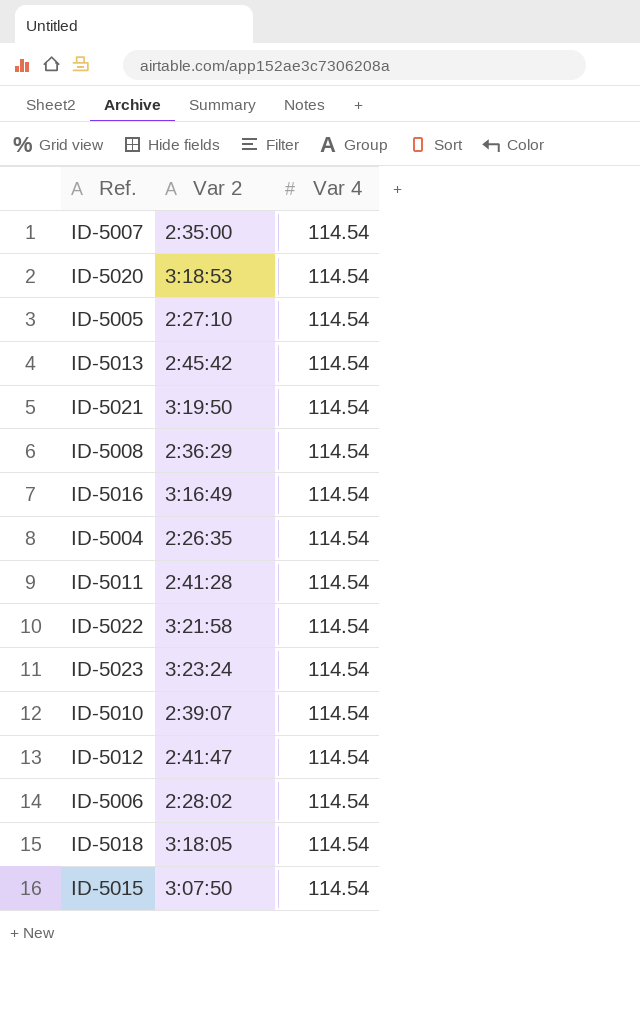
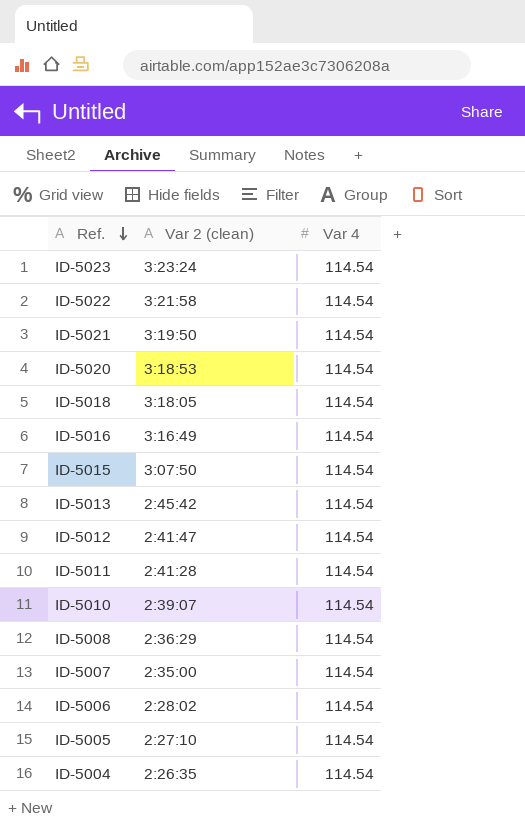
row order: none -> Ref. descending
column name: Var 2 -> Var 2 (clean)

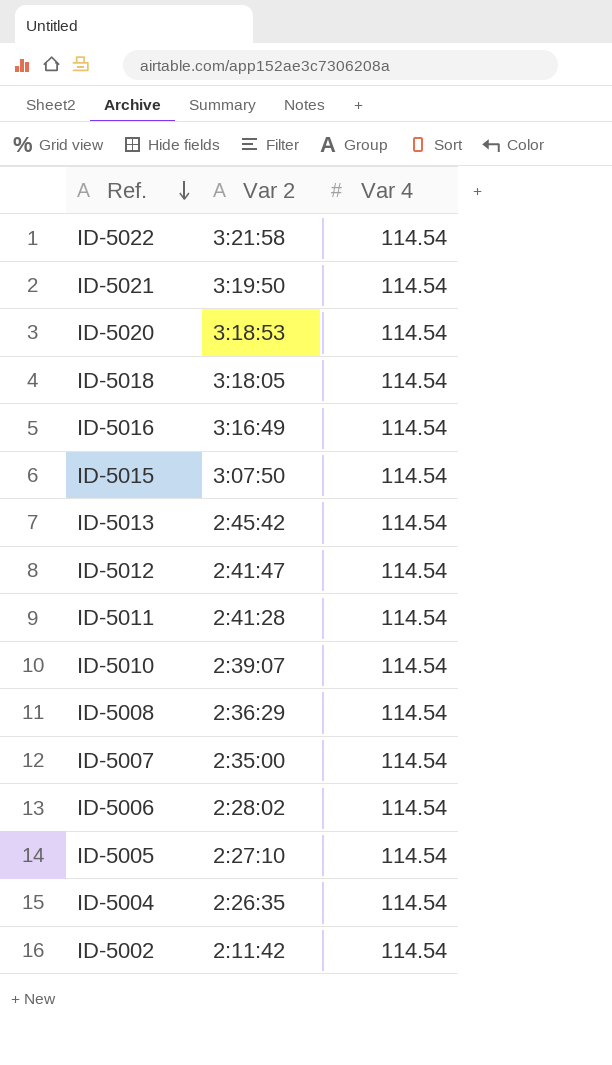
column name: Var 2 (clean) -> Var 2
row ID-5023: 3:23:24 | 114.54 -> none
row ID-5002: none -> 2:11:42 | 114.54

